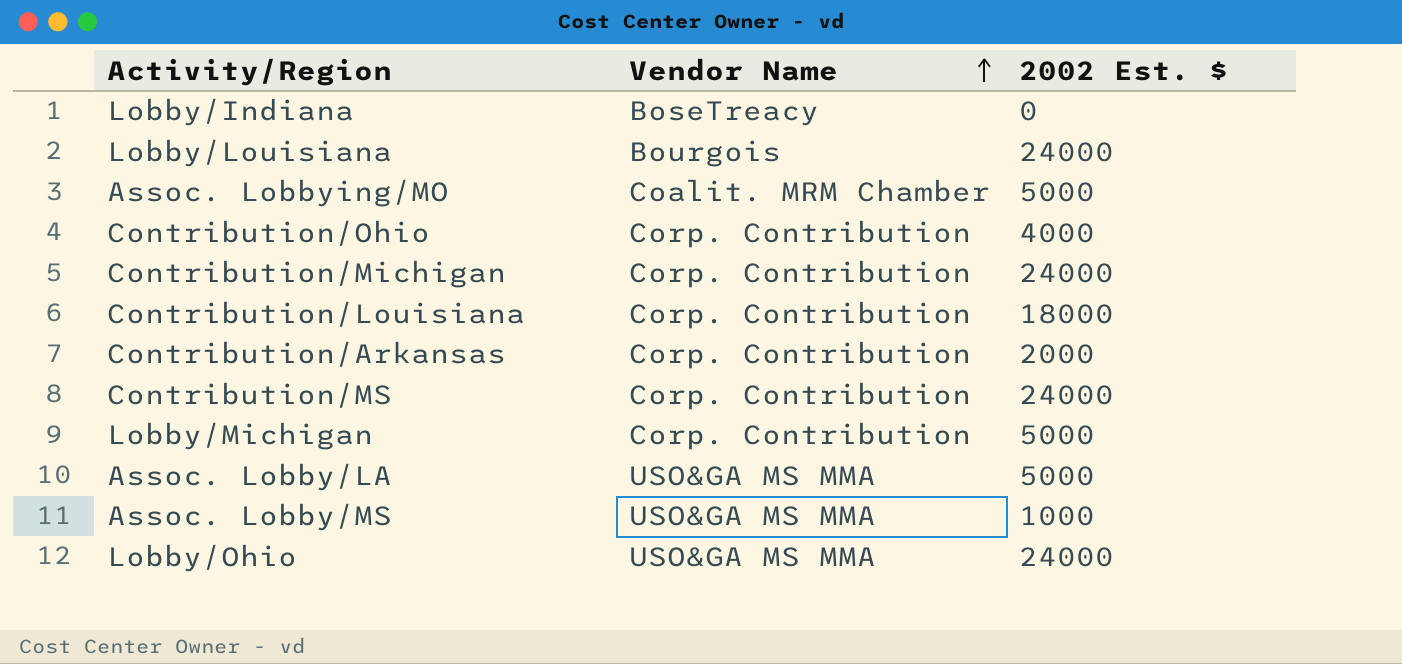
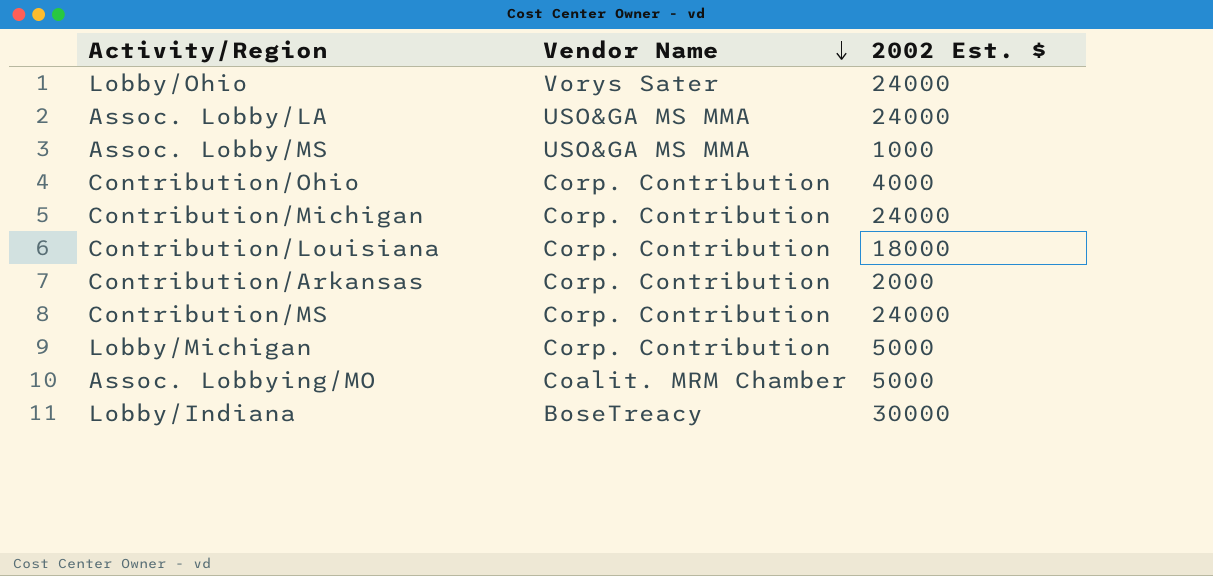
row order: Vendor Name ascending -> Vendor Name descending
row Lobby/Louisiana: Bourgois | 24000 -> none
Lobby/Ohio | Vendor Name: USO&GA MS MMA -> Vorys Sater
Assoc. Lobby/LA | 2002 Est. $: 5000 -> 24000
Lobby/Indiana | 2002 Est. $: 0 -> 30000

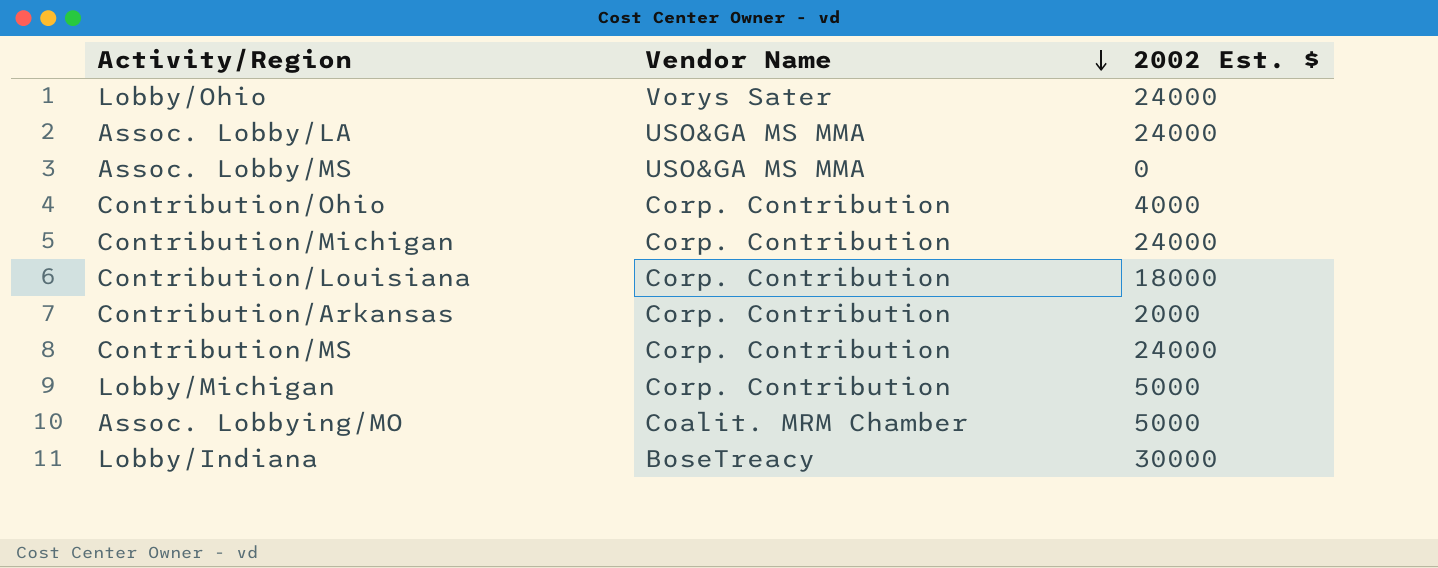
Assoc. Lobby/MS | 2002 Est. $: 1000 -> 0

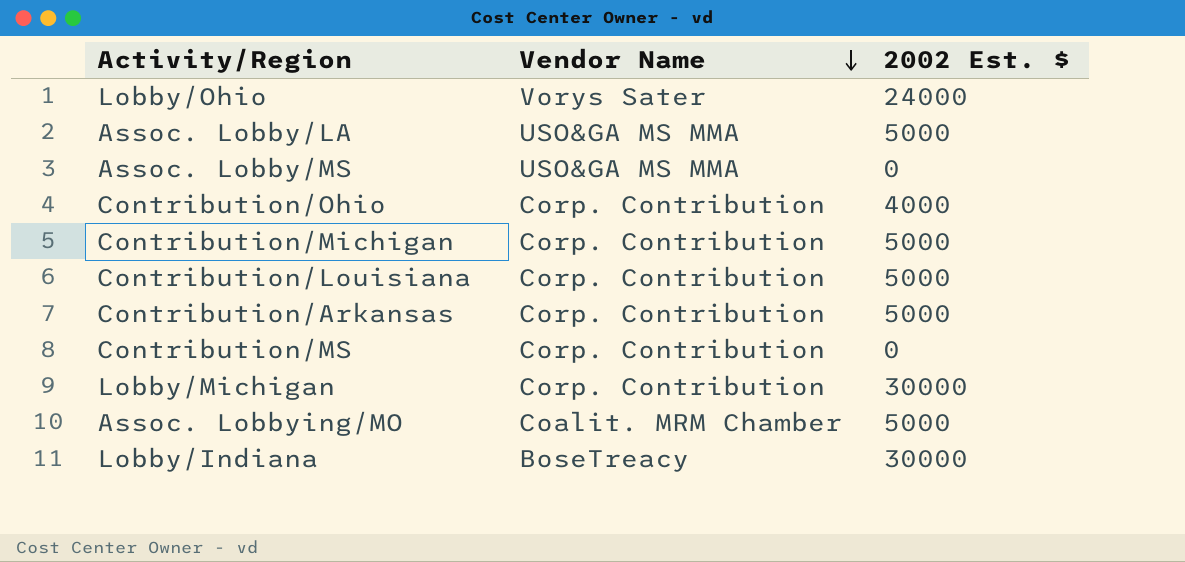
Assoc. Lobby/LA | 2002 Est. $: 24000 -> 5000
Contribution/Michigan | 2002 Est. $: 24000 -> 5000
Contribution/Louisiana | 2002 Est. $: 18000 -> 5000
Contribution/Arkansas | 2002 Est. $: 2000 -> 5000
Contribution/MS | 2002 Est. $: 24000 -> 0
Lobby/Michigan | 2002 Est. $: 5000 -> 30000

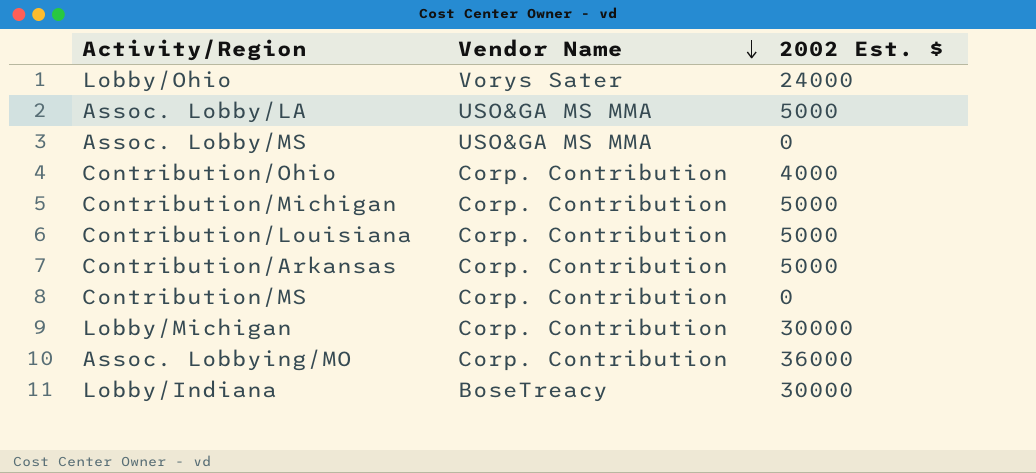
Assoc. Lobbying/MO | Vendor Name: Coalit. MRM Chamber -> Corp. Contribution
Assoc. Lobbying/MO | 2002 Est. $: 5000 -> 36000

